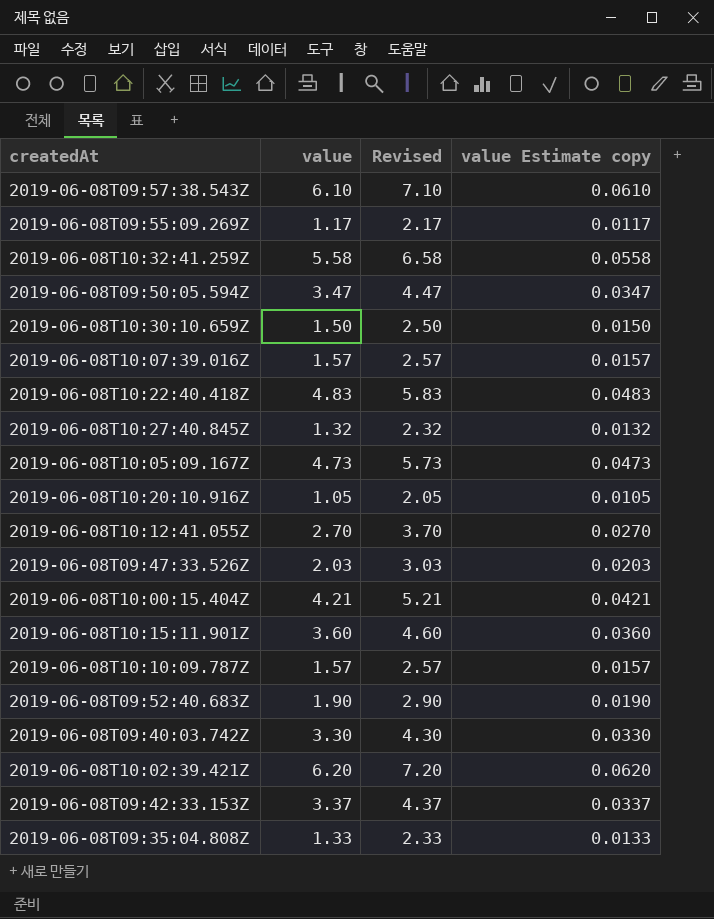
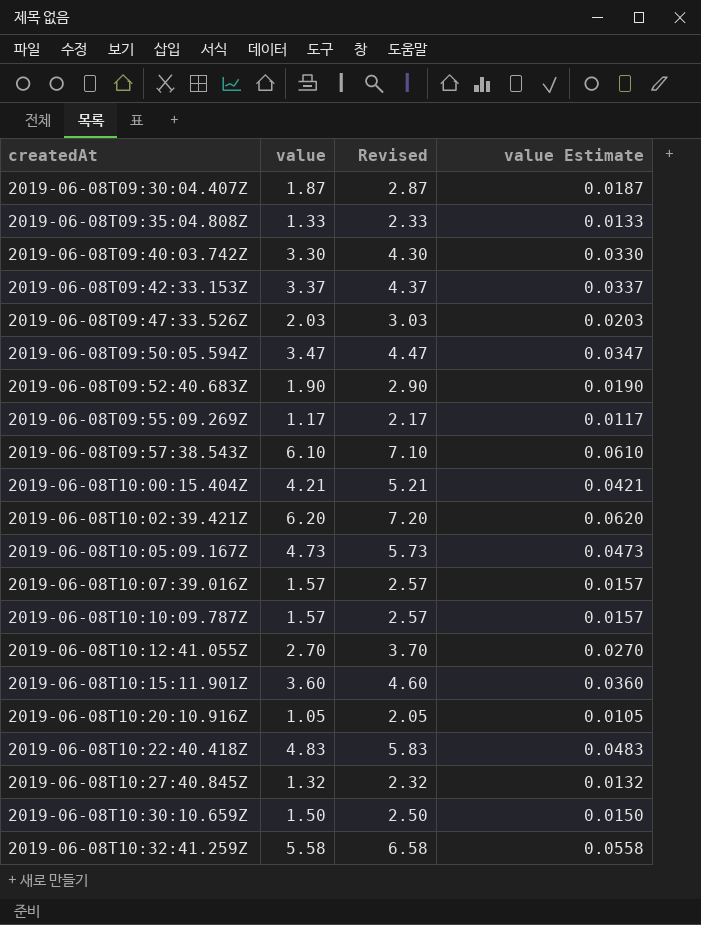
row order: none -> createdAt ascending
column name: value Estimate copy -> value Estimate
row 2019-06-08T09:30:04.407Z: none -> 1.87 | 2.87 | 0.0187

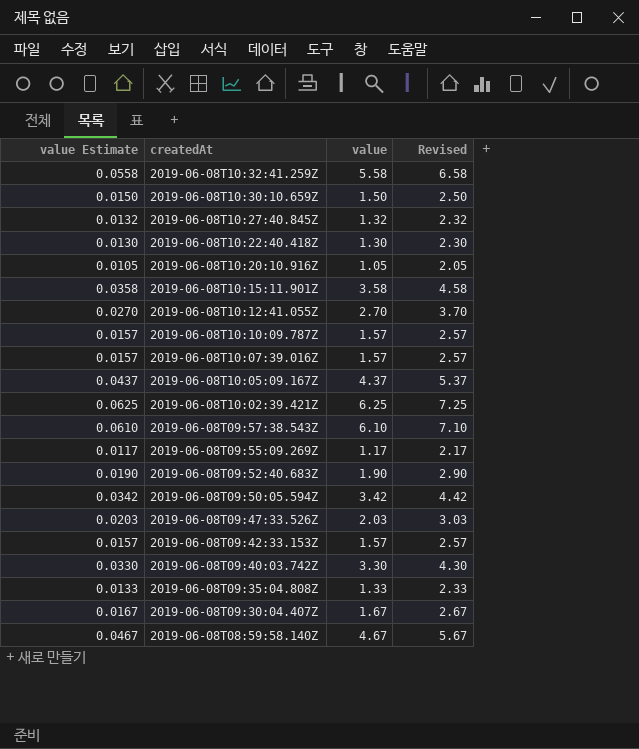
row order: createdAt ascending -> createdAt descending
column value Estimate | position: 4 -> 1
row 2019-06-08T10:00:15.404Z: 4.21 | 5.21 | 0.0421 -> none
2019-06-08T10:22:40.418Z | value Estimate: 0.0483 -> 0.0130
2019-06-08T10:22:40.418Z | value: 4.83 -> 1.30
2019-06-08T10:22:40.418Z | Revised: 5.83 -> 2.30
2019-06-08T10:15:11.901Z | value Estimate: 0.0360 -> 0.0358
2019-06-08T10:15:11.901Z | value: 3.60 -> 3.58
2019-06-08T10:15:11.901Z | Revised: 4.60 -> 4.58
2019-06-08T10:05:09.167Z | value Estimate: 0.0473 -> 0.0437
2019-06-08T10:05:09.167Z | value: 4.73 -> 4.37
2019-06-08T10:05:09.167Z | Revised: 5.73 -> 5.37
2019-06-08T10:02:39.421Z | value Estimate: 0.0620 -> 0.0625
2019-06-08T10:02:39.421Z | value: 6.20 -> 6.25
2019-06-08T10:02:39.421Z | Revised: 7.20 -> 7.25
2019-06-08T09:50:05.594Z | value Estimate: 0.0347 -> 0.0342
2019-06-08T09:50:05.594Z | value: 3.47 -> 3.42
2019-06-08T09:50:05.594Z | Revised: 4.47 -> 4.42
2019-06-08T09:42:33.153Z | value Estimate: 0.0337 -> 0.0157
2019-06-08T09:42:33.153Z | value: 3.37 -> 1.57
2019-06-08T09:42:33.153Z | Revised: 4.37 -> 2.57
2019-06-08T09:30:04.407Z | value Estimate: 0.0187 -> 0.0167
2019-06-08T09:30:04.407Z | value: 1.87 -> 1.67
2019-06-08T09:30:04.407Z | Revised: 2.87 -> 2.67
row 2019-06-08T08:59:58.140Z: none -> 0.0467 | 4.67 | 5.67

